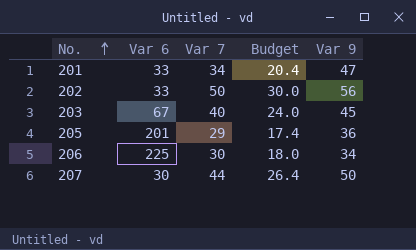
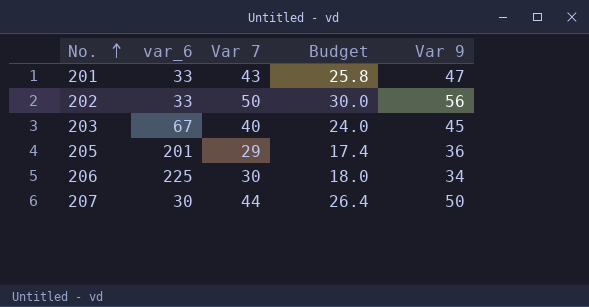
column name: Var 6 -> var_6
201 | Var 7: 34 -> 43
201 | Budget: 20.4 -> 25.8

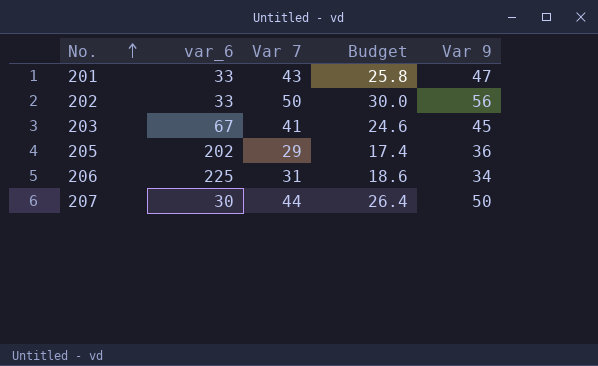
203 | Var 7: 40 -> 41
203 | Budget: 24.0 -> 24.6
205 | var_6: 201 -> 202
206 | Var 7: 30 -> 31
206 | Budget: 18.0 -> 18.6

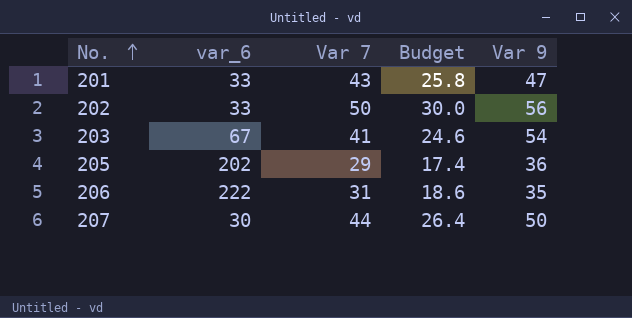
203 | Var 9: 45 -> 54
206 | var_6: 225 -> 222
206 | Var 9: 34 -> 35

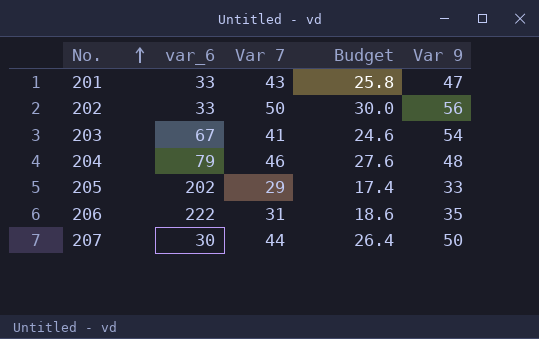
row 204: none -> 79 | 46 | 27.6 | 48
205 | Var 9: 36 -> 33

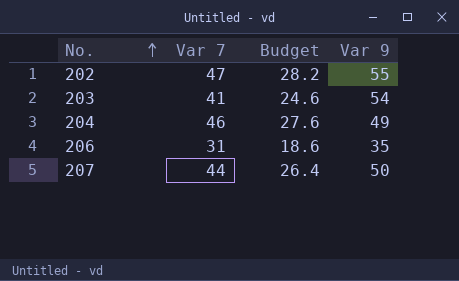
column var_6 | position: 2 -> none
row 201: 33 | 43 | 25.8 | 47 -> none
row 205: 202 | 29 | 17.4 | 33 -> none
202 | Var 7: 50 -> 47
202 | Budget: 30.0 -> 28.2
202 | Var 9: 56 -> 55
204 | Var 9: 48 -> 49

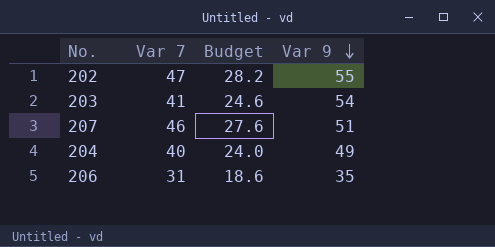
row order: No. ascending -> Var 9 descending
207 | Var 7: 44 -> 46
207 | Budget: 26.4 -> 27.6
207 | Var 9: 50 -> 51
204 | Var 7: 46 -> 40
204 | Budget: 27.6 -> 24.0

